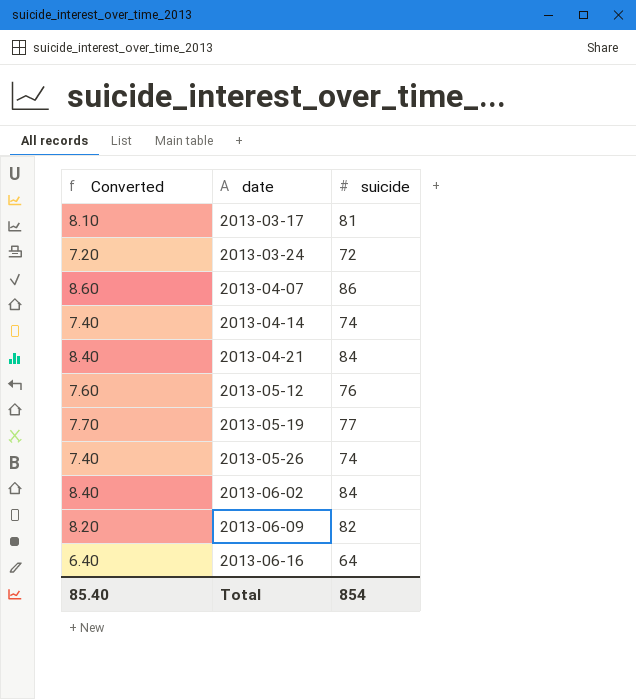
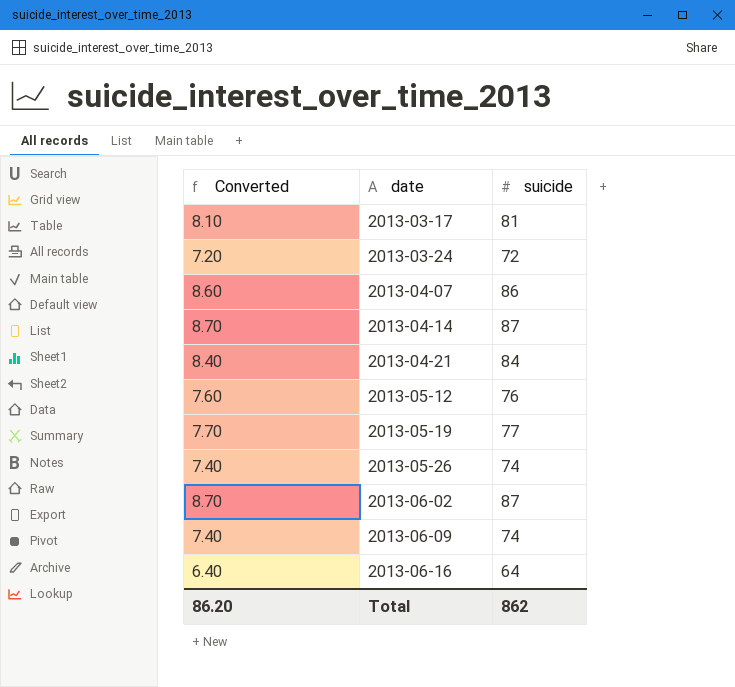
2013-04-14 | Converted: 7.40 -> 8.70
2013-04-14 | suicide: 74 -> 87
2013-06-02 | Converted: 8.40 -> 8.70
2013-06-02 | suicide: 84 -> 87
2013-06-09 | Converted: 8.20 -> 7.40
2013-06-09 | suicide: 82 -> 74
Total | Converted: 85.40 -> 86.20
Total | suicide: 854 -> 862

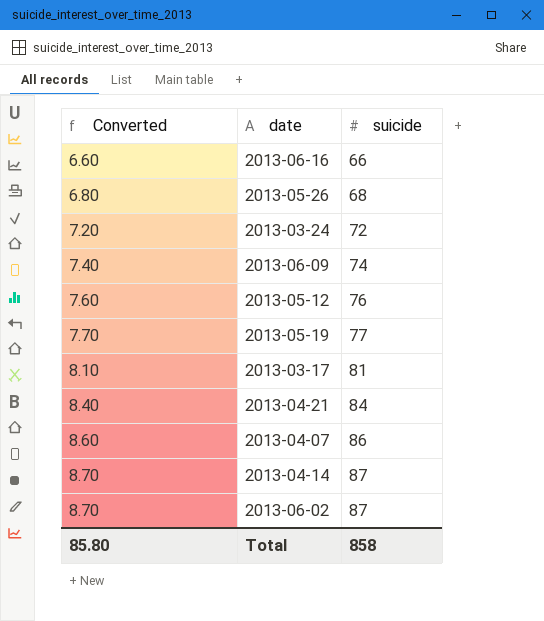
row order: date ascending -> Converted ascending
2013-06-16 | Converted: 6.40 -> 6.60
2013-06-16 | suicide: 64 -> 66
2013-05-26 | Converted: 7.40 -> 6.80
2013-05-26 | suicide: 74 -> 68
Total | Converted: 86.20 -> 85.80
Total | suicide: 862 -> 858

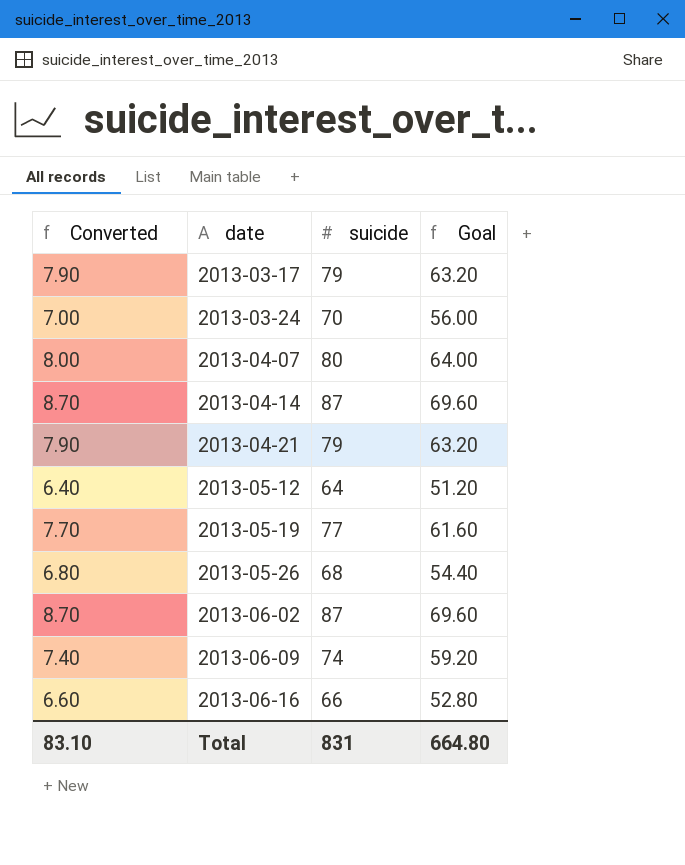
row order: Converted ascending -> date ascending
column Goal | formula: none -> [suicide] * 0.8
2013-03-17 | Converted: 8.10 -> 7.90
2013-03-17 | suicide: 81 -> 79
2013-03-24 | Converted: 7.20 -> 7.00
2013-03-24 | suicide: 72 -> 70
2013-04-07 | Converted: 8.60 -> 8.00
2013-04-07 | suicide: 86 -> 80
2013-04-21 | Converted: 8.40 -> 7.90
2013-04-21 | suicide: 84 -> 79
2013-05-12 | Converted: 7.60 -> 6.40
2013-05-12 | suicide: 76 -> 64
Total | Converted: 85.80 -> 83.10
Total | suicide: 858 -> 831

